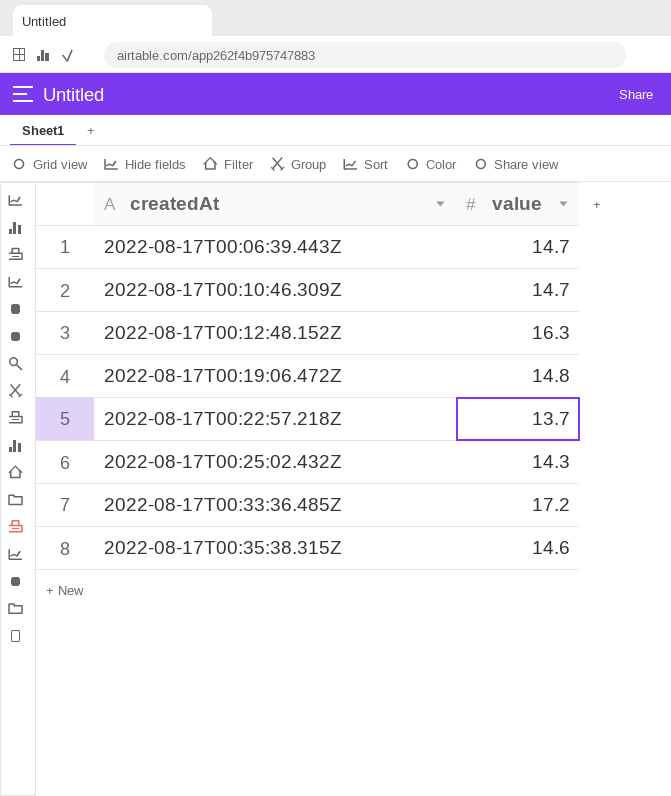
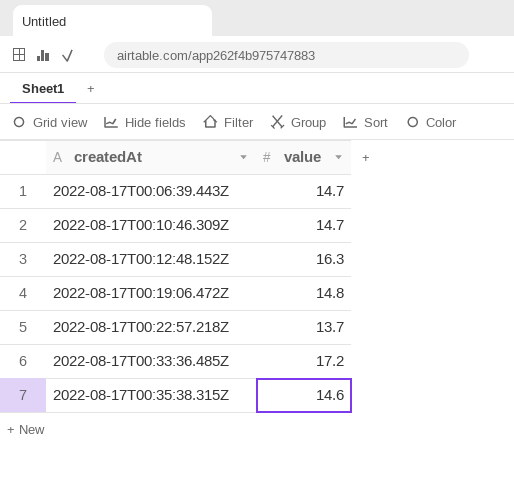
row 2022-08-17T00:25:02.432Z: 14.3 -> none

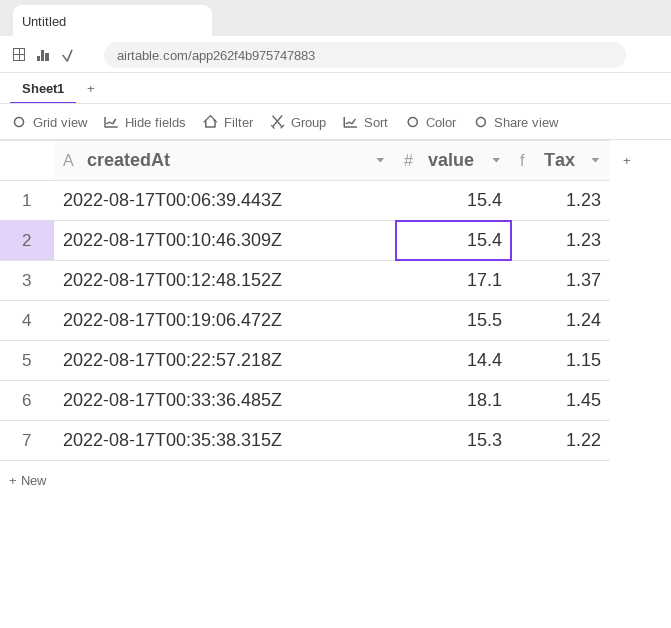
column Tax | formula: none -> [value] * 0.08
2022-08-17T00:06:39.443Z | value: 14.7 -> 15.4
2022-08-17T00:10:46.309Z | value: 14.7 -> 15.4
2022-08-17T00:12:48.152Z | value: 16.3 -> 17.1
2022-08-17T00:19:06.472Z | value: 14.8 -> 15.5
2022-08-17T00:22:57.218Z | value: 13.7 -> 14.4
2022-08-17T00:33:36.485Z | value: 17.2 -> 18.1
2022-08-17T00:35:38.315Z | value: 14.6 -> 15.3

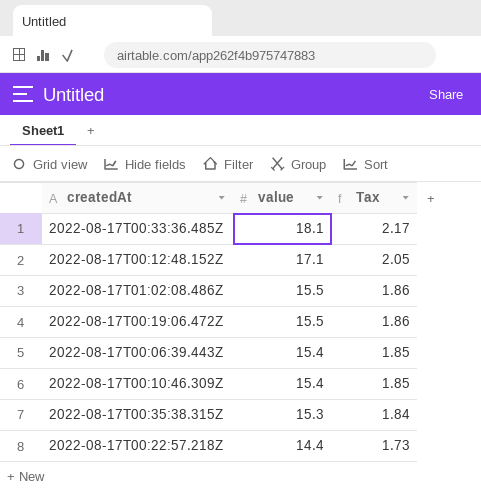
row order: createdAt ascending -> value descending
column Tax | formula: [value] * 0.08 -> [value] * 0.12
row 2022-08-17T01:02:08.486Z: none -> 15.5 | 1.86

